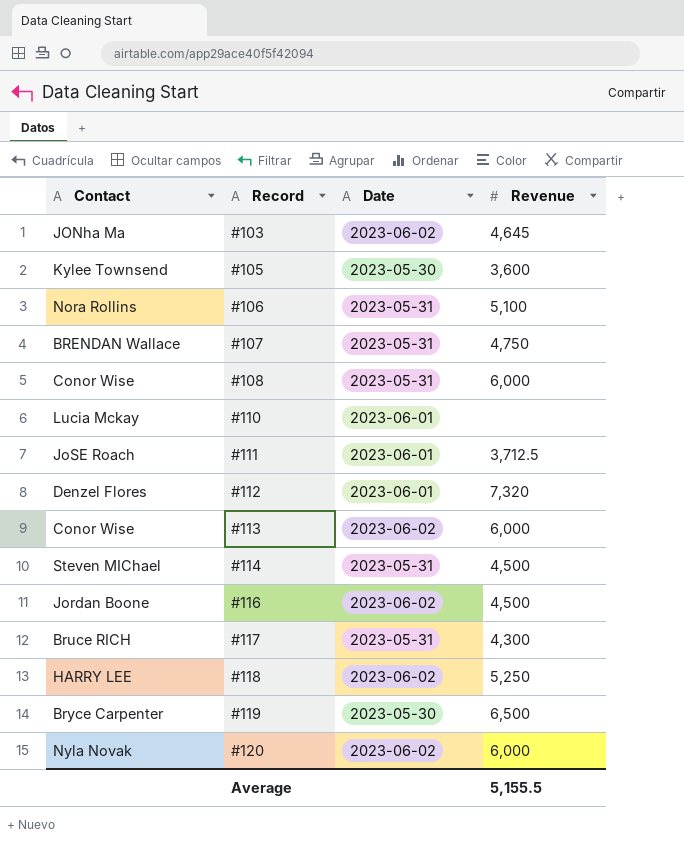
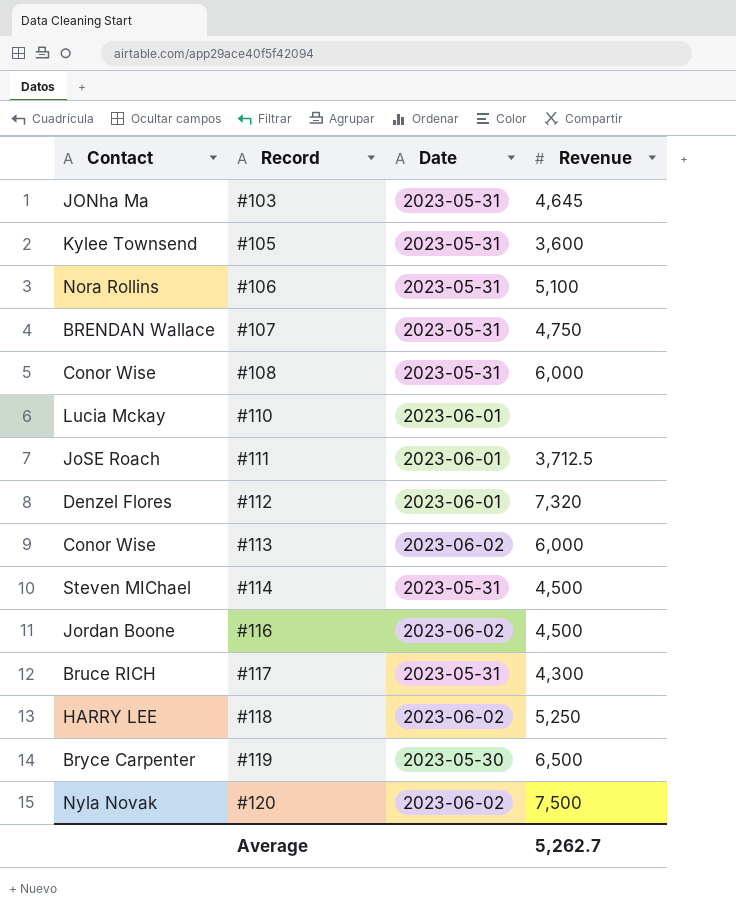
#103 | Date: 2023-06-02 -> 2023-05-31
#105 | Date: 2023-05-30 -> 2023-05-31
#120 | Revenue: 6,000 -> 7,500
Average | Revenue: 5,155.5 -> 5,262.7

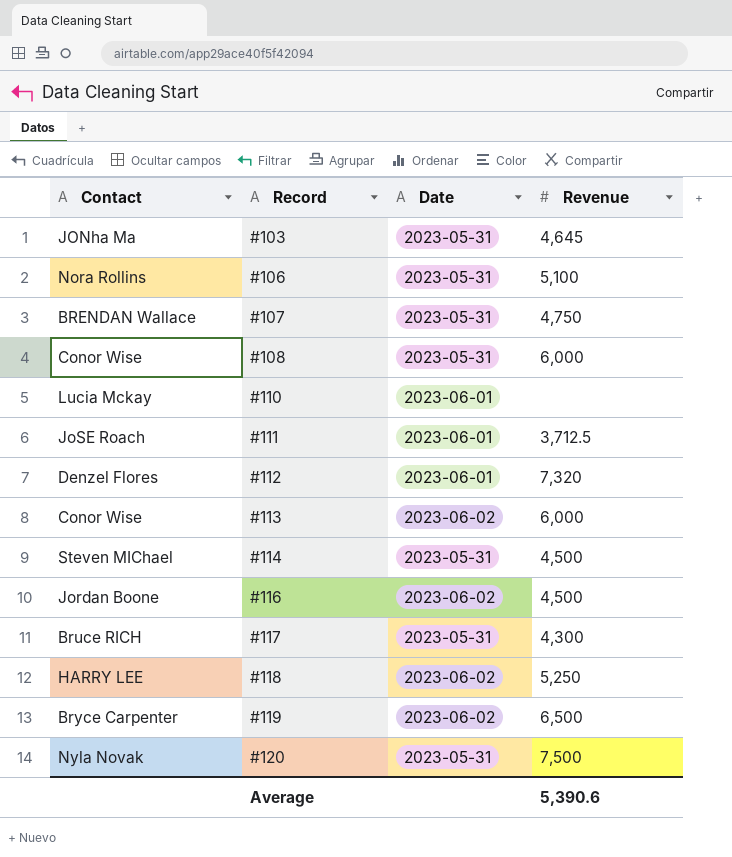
row #105: Kylee Townsend | 2023-05-31 | 3,600 -> none
#119 | Date: 2023-05-30 -> 2023-06-02
#120 | Date: 2023-06-02 -> 2023-05-31
Average | Revenue: 5,262.7 -> 5,390.6

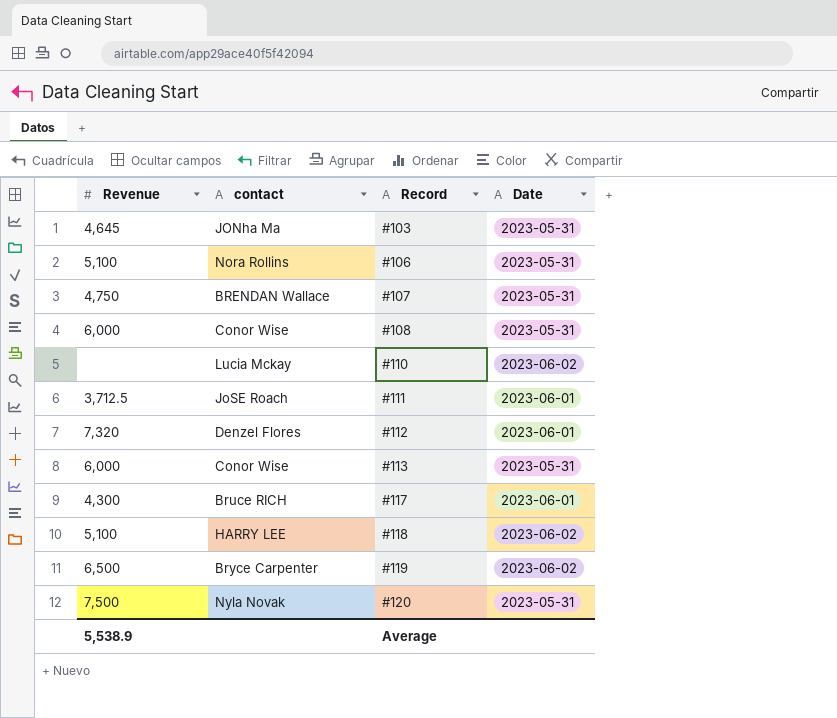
column Revenue | position: 4 -> 1
column name: Contact -> contact
row #114: Steven MIChael | 2023-05-31 | 4,500 -> none
row #116: Jordan Boone | 2023-06-02 | 4,500 -> none
#110 | Date: 2023-06-01 -> 2023-06-02
#113 | Date: 2023-06-02 -> 2023-05-31
#117 | Date: 2023-05-31 -> 2023-06-01
#118 | Revenue: 5,250 -> 5,100
Average | Revenue: 5,390.6 -> 5,538.9

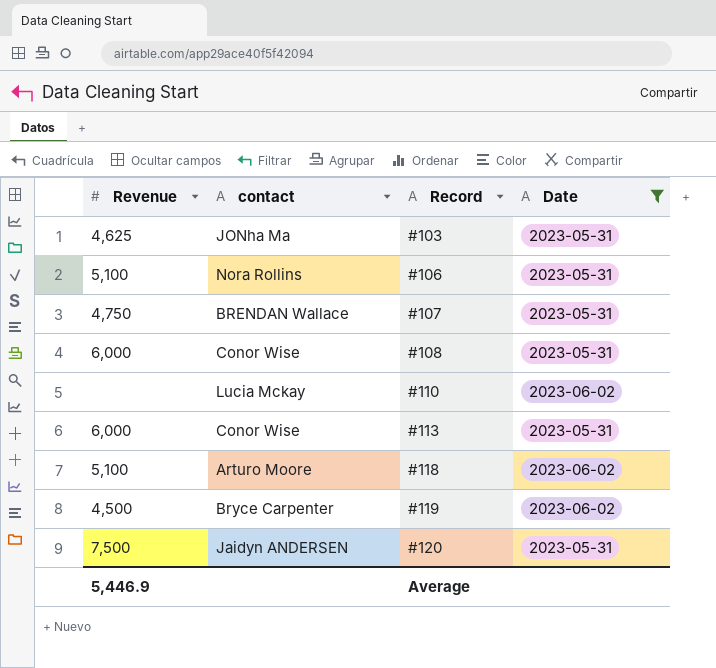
filter: none -> Date != 2023-06-01
#103 | Revenue: 4,645 -> 4,625
#118 | contact: HARRY LEE -> Arturo Moore
#119 | Revenue: 6,500 -> 4,500
#120 | contact: Nyla Novak -> Jaidyn ANDERSEN
Average | Revenue: 5,538.9 -> 5,446.9

